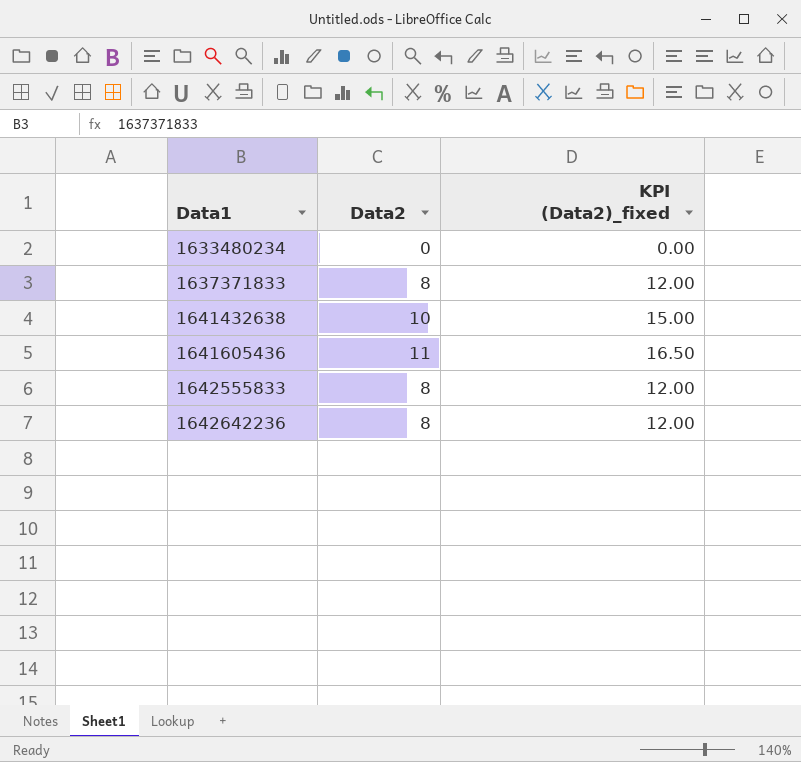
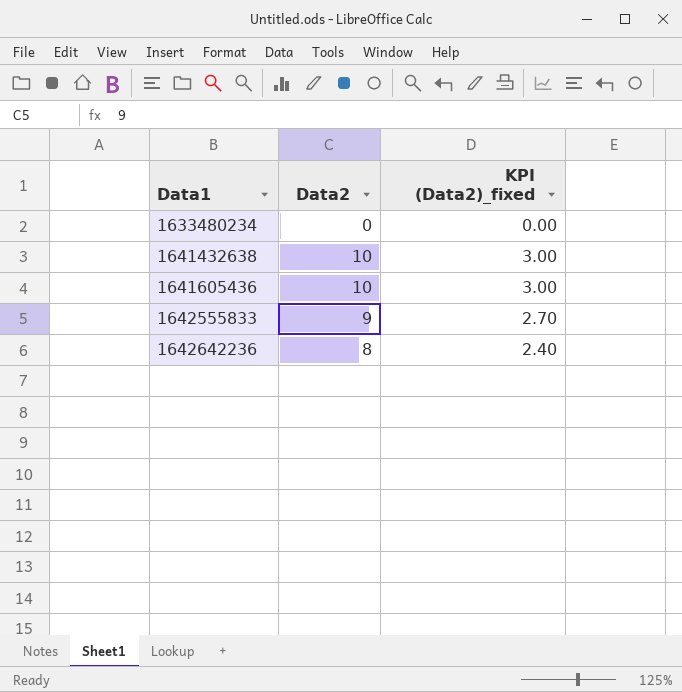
column KPI (Data2)_fixed | formula: [Data2] * 1.5 -> [Data2] * 0.3
row 1637371833: 8 | 12.00 -> none
1641605436 | Data2: 11 -> 10
1642555833 | Data2: 8 -> 9

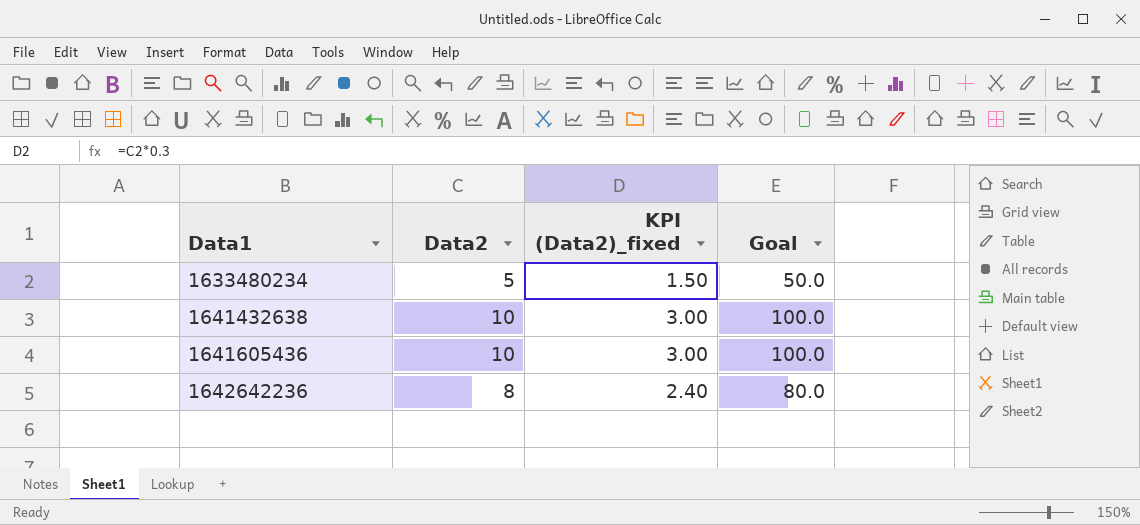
column Goal | formula: none -> [Data2] * 10
row 1642555833: 9 | 2.70 -> none
1633480234 | Data2: 0 -> 5
1633480234 | KPI (Data2)_fixed: 0.00 -> 1.50

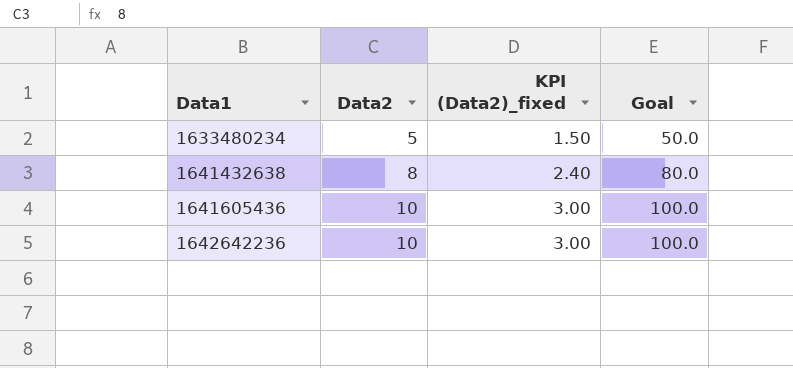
1641432638 | Data2: 10 -> 8
1641432638 | KPI (Data2)_fixed: 3.00 -> 2.40
1641432638 | Goal: 100.0 -> 80.0
1642642236 | Data2: 8 -> 10
1642642236 | KPI (Data2)_fixed: 2.40 -> 3.00
1642642236 | Goal: 80.0 -> 100.0

